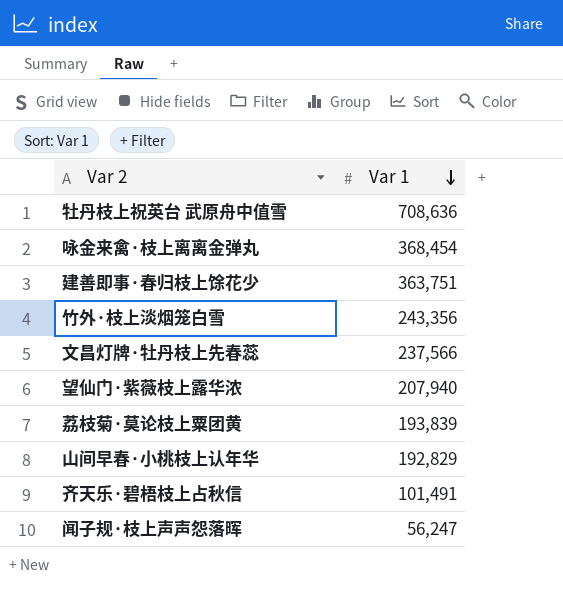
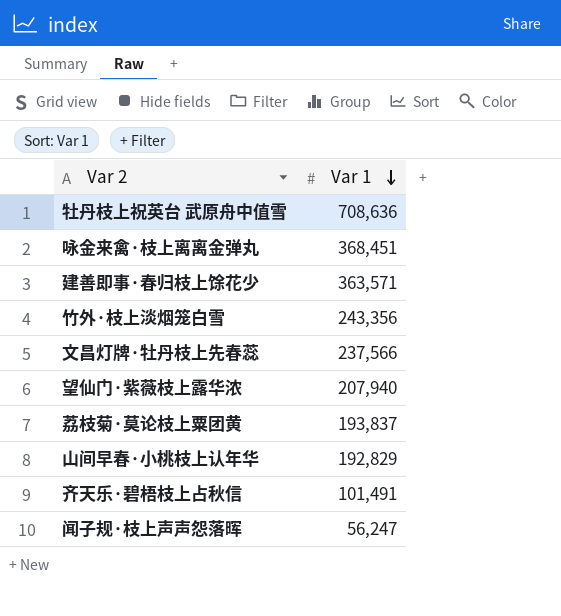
咏金来禽·枝上离离金弹丸 | Var 1: 368,454 -> 368,451
建善即事·春归枝上馀花少 | Var 1: 363,751 -> 363,571
荔枝菊·莫论枝上粟团黄 | Var 1: 193,839 -> 193,837

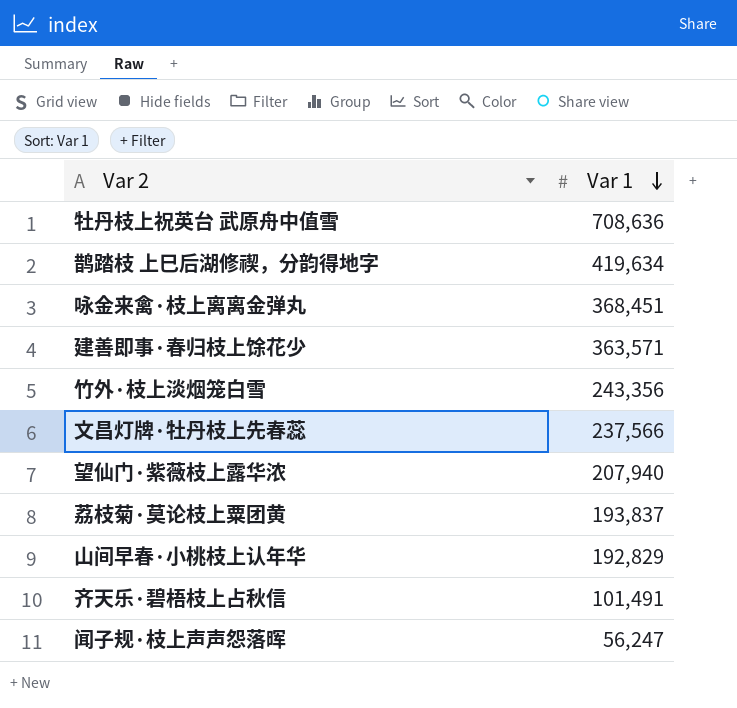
row 鹊踏枝 上巳后湖修禊，分韵得地字: none -> 419,634

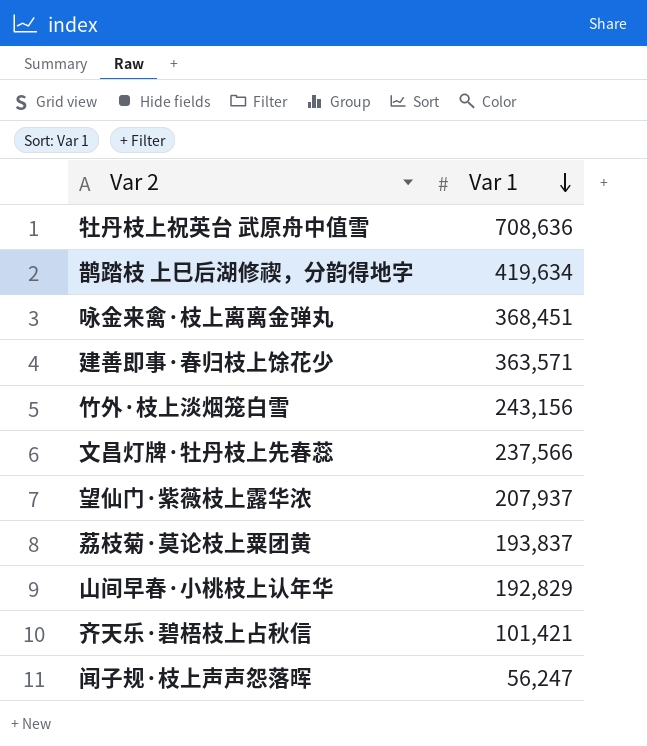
竹外·枝上淡烟笼白雪 | Var 1: 243,356 -> 243,156
望仙门·紫薇枝上露华浓 | Var 1: 207,940 -> 207,937
齐天乐·碧梧枝上占秋信 | Var 1: 101,491 -> 101,421

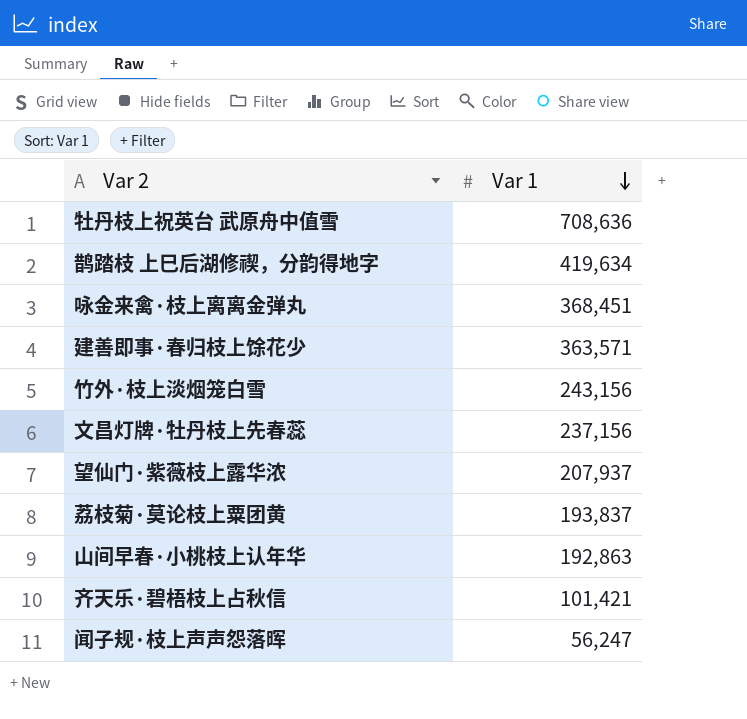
文昌灯牌·牡丹枝上先春蕊 | Var 1: 237,566 -> 237,156
山间早春·小桃枝上认年华 | Var 1: 192,829 -> 192,863

